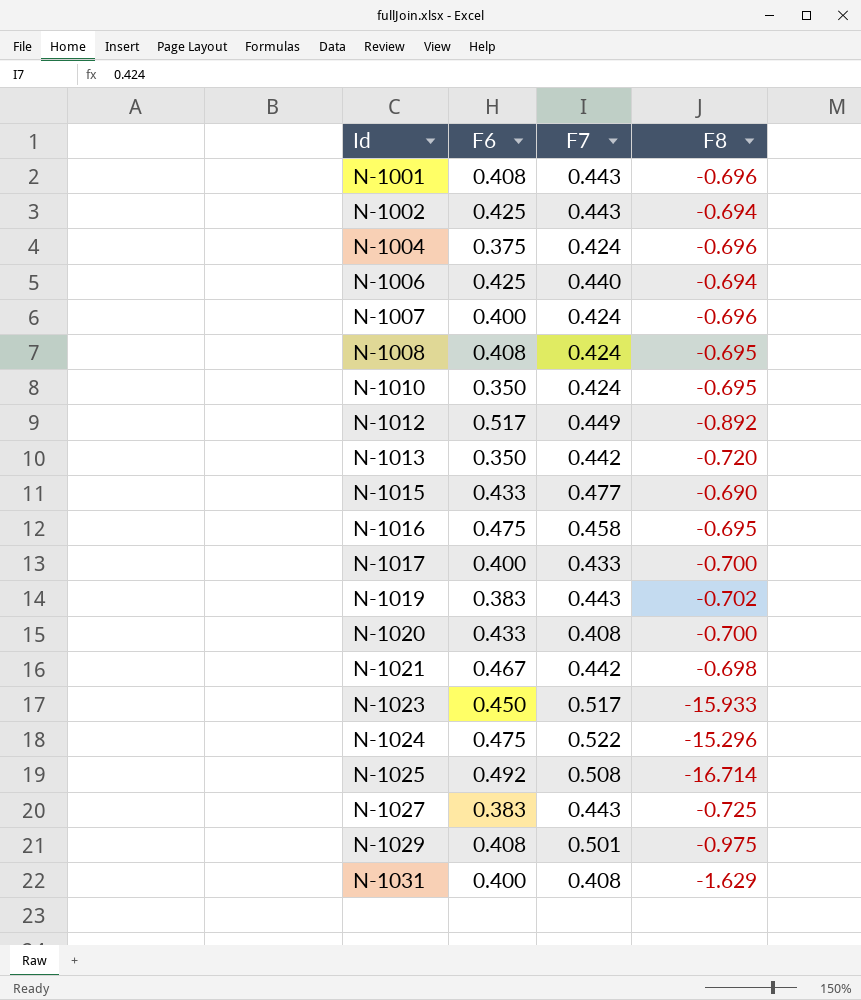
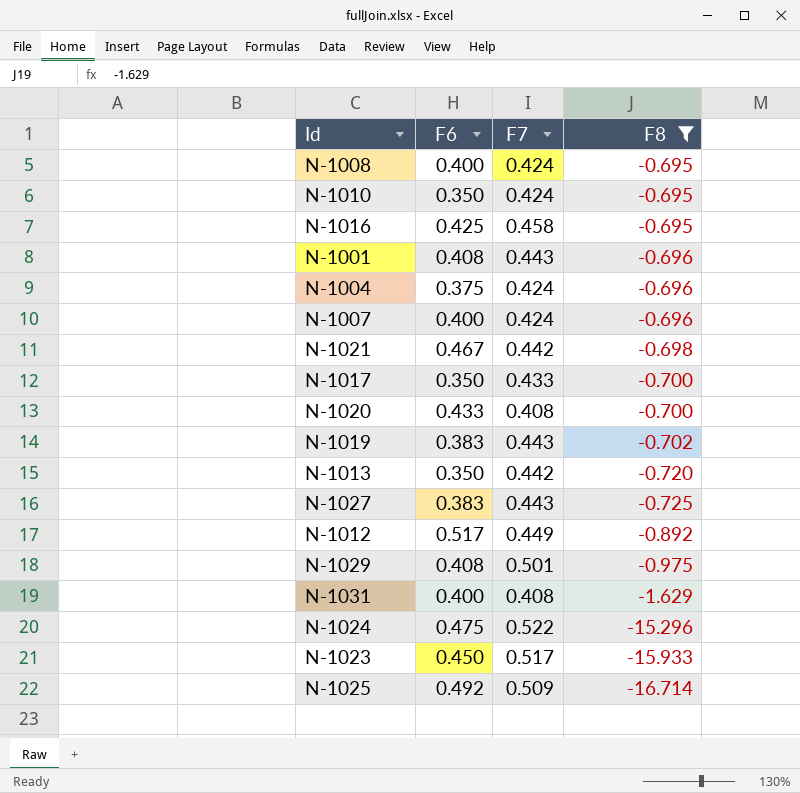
filter: none -> F8 <= -0.695
row order: Id ascending -> F8 descending
N-1008 | F6: 0.408 -> 0.400
N-1016 | F6: 0.475 -> 0.425
N-1017 | F6: 0.400 -> 0.350
N-1025 | F7: 0.508 -> 0.509

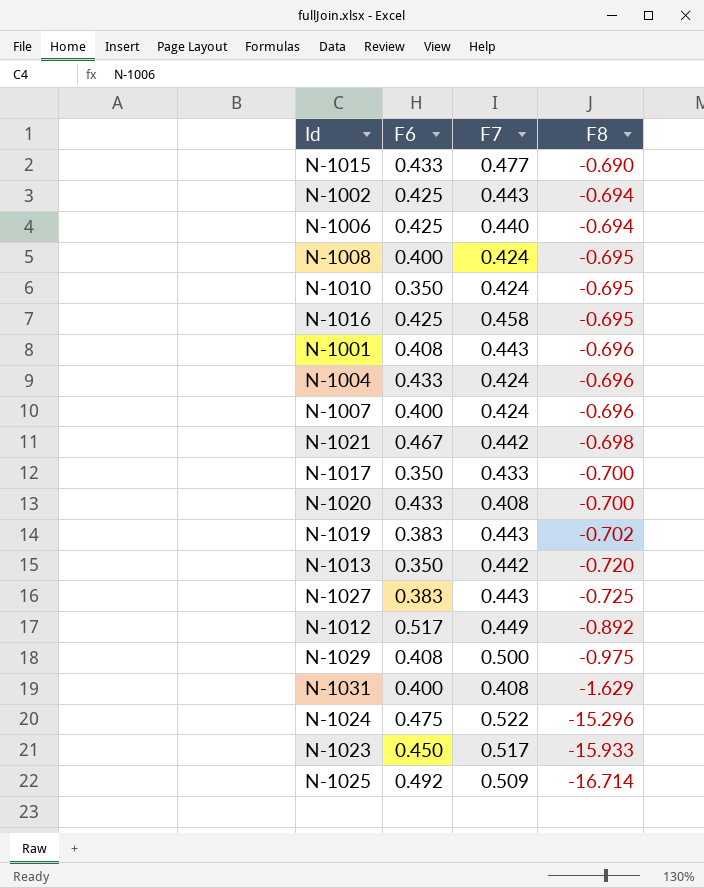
filter: F8 <= -0.695 -> none
N-1004 | F6: 0.375 -> 0.433
N-1029 | F7: 0.501 -> 0.500

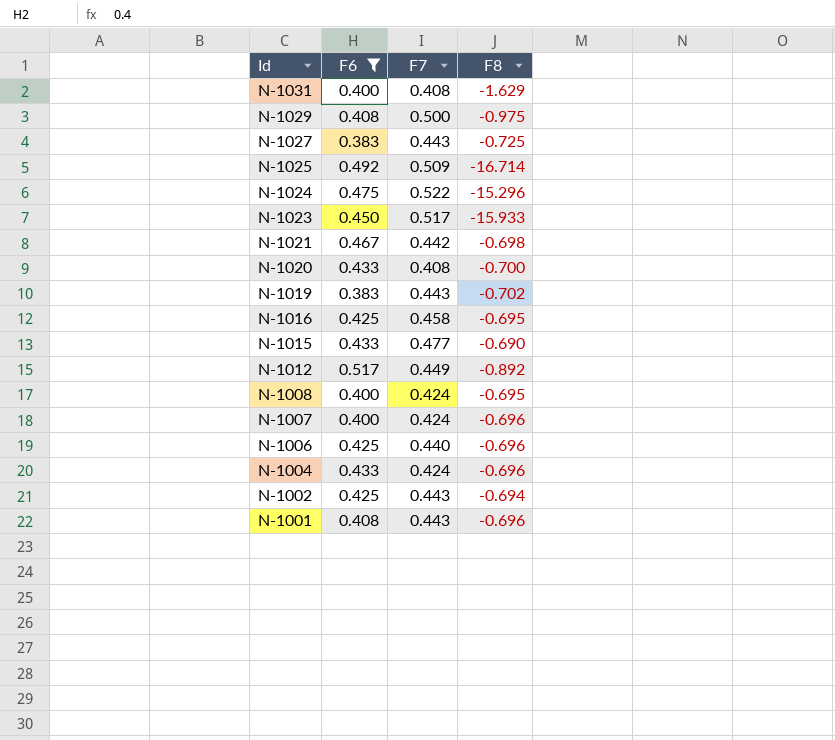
filter: none -> F6 != 0.350
row order: F8 descending -> Id descending
N-1006 | F8: -0.694 -> -0.696

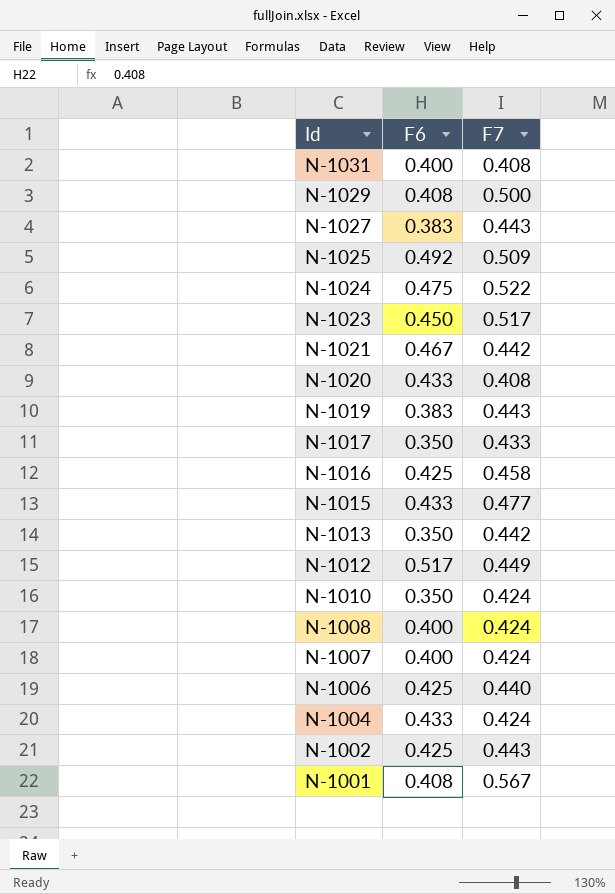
filter: F6 != 0.350 -> none
column F8 | position: 4 -> none
N-1001 | F7: 0.443 -> 0.567

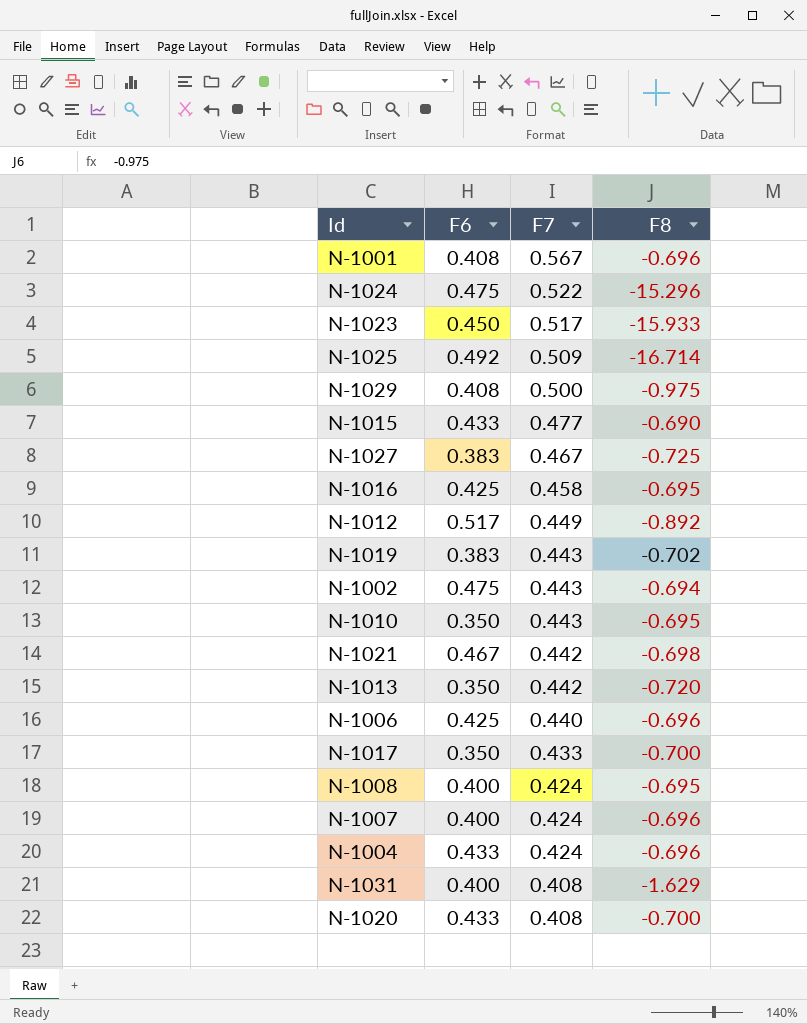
row order: Id descending -> F7 descending
column F8 | position: none -> 4
N-1027 | F7: 0.443 -> 0.467
N-1002 | F6: 0.425 -> 0.475
N-1010 | F7: 0.424 -> 0.443

